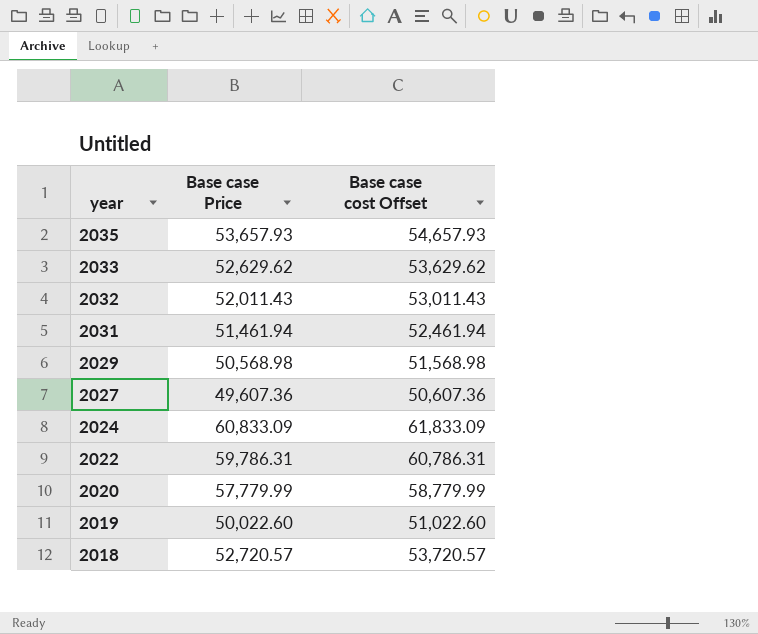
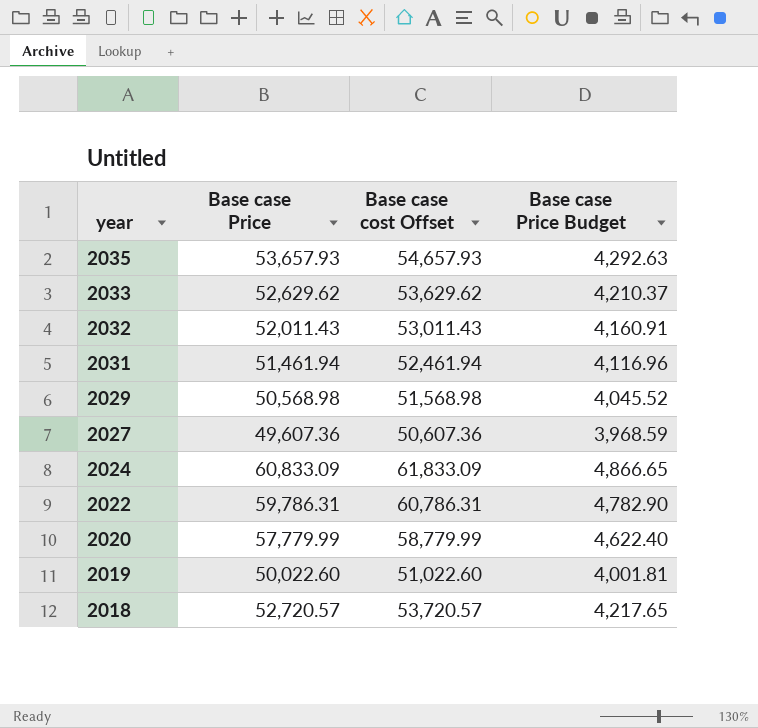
column Base case Price Budget | formula: none -> [Base case Price] * 0.08

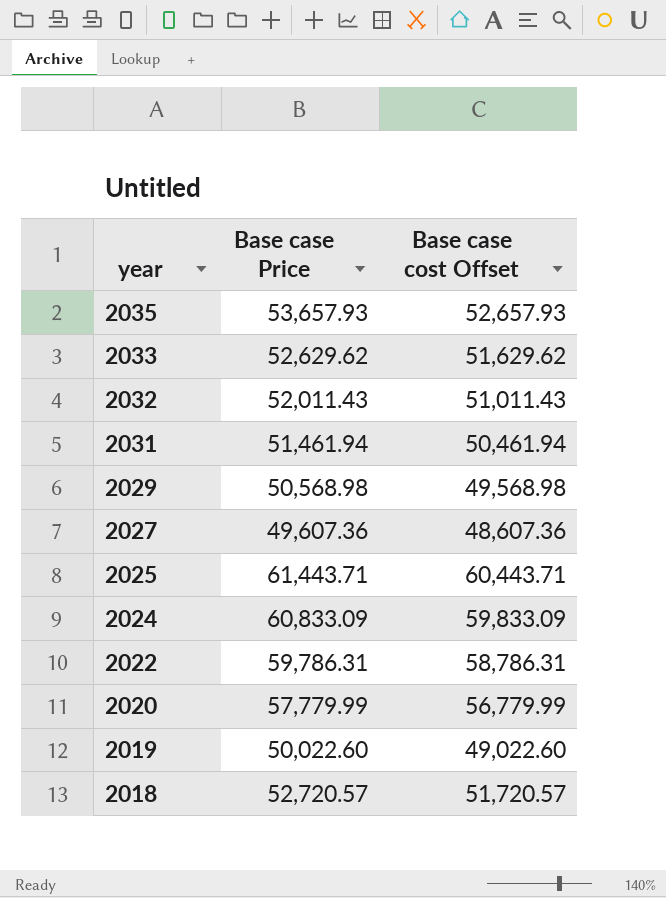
column Base case Price Budget | formula: [Base case Price] * 0.08 -> none
column Base case cost Offset | formula: [Base case Price] + 1000 -> [Base case Price] - 1000
row 2025: none -> 61,443.71 | 60,443.71

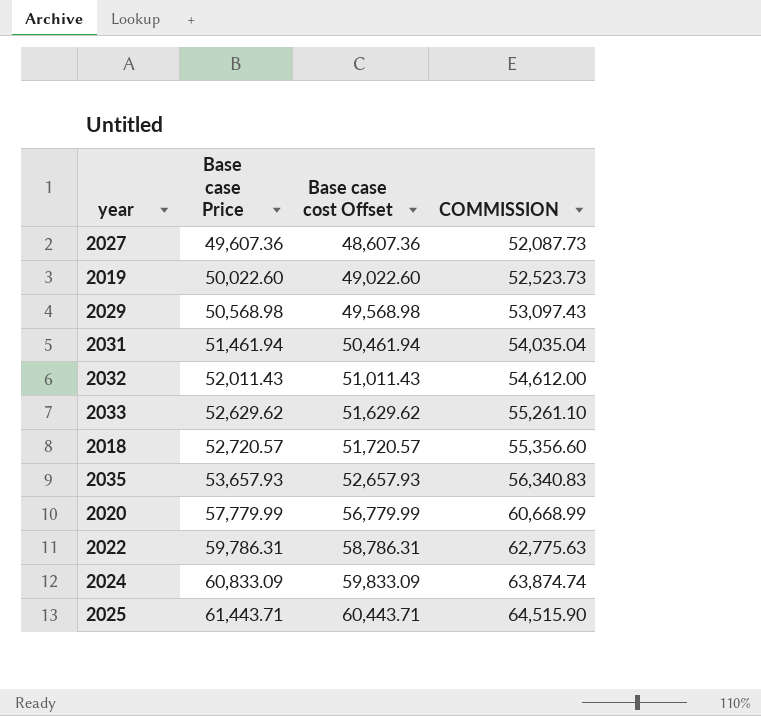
row order: year descending -> Base case Price ascending
column COMMISSION | formula: none -> [Base case Price] * 1.05

